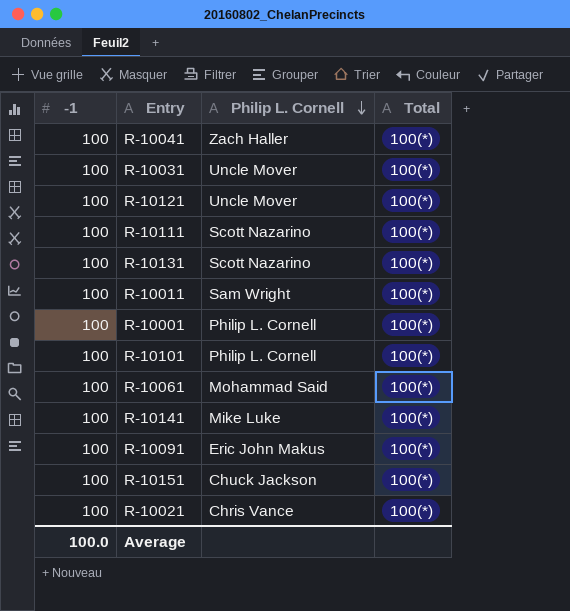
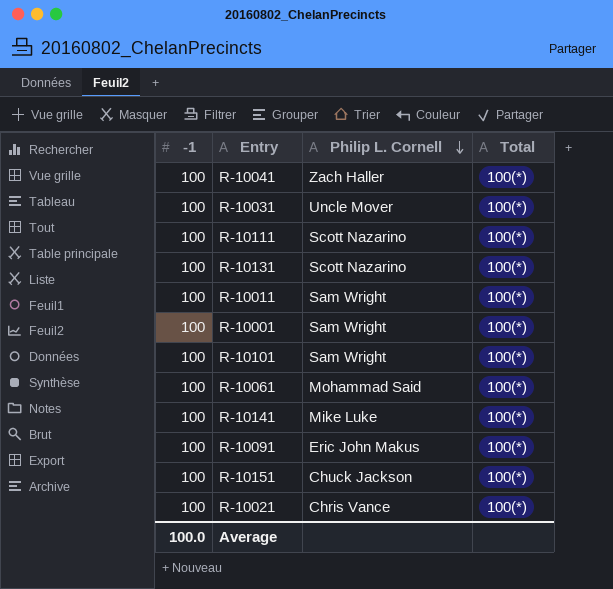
row R-10121: 100 | Uncle Mover | 100(*) -> none
R-10001 | Philip L. Cornell: Philip L. Cornell -> Sam Wright
R-10101 | Philip L. Cornell: Philip L. Cornell -> Sam Wright

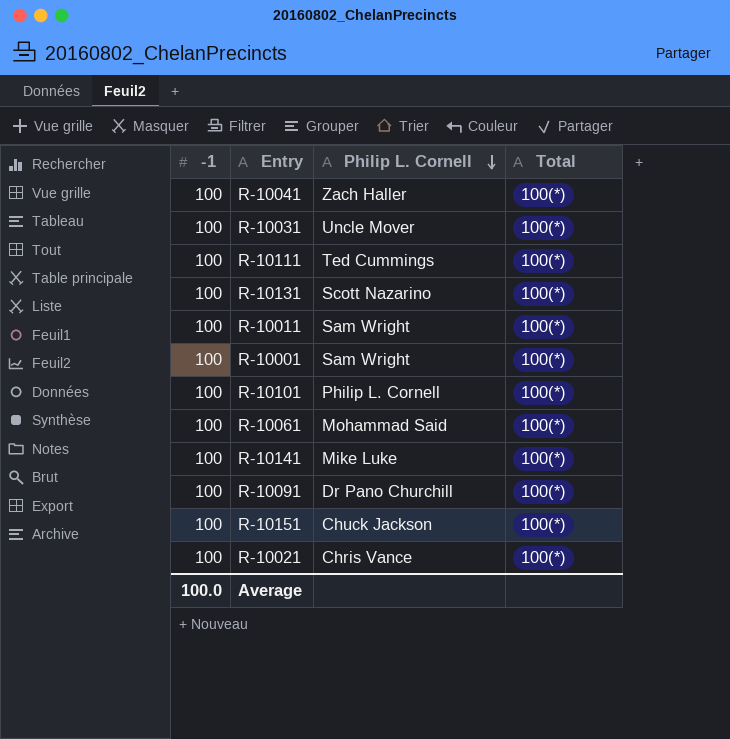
R-10111 | Philip L. Cornell: Scott Nazarino -> Ted Cummings
R-10101 | Philip L. Cornell: Sam Wright -> Philip L. Cornell
R-10091 | Philip L. Cornell: Eric John Makus -> Dr Pano Churchill

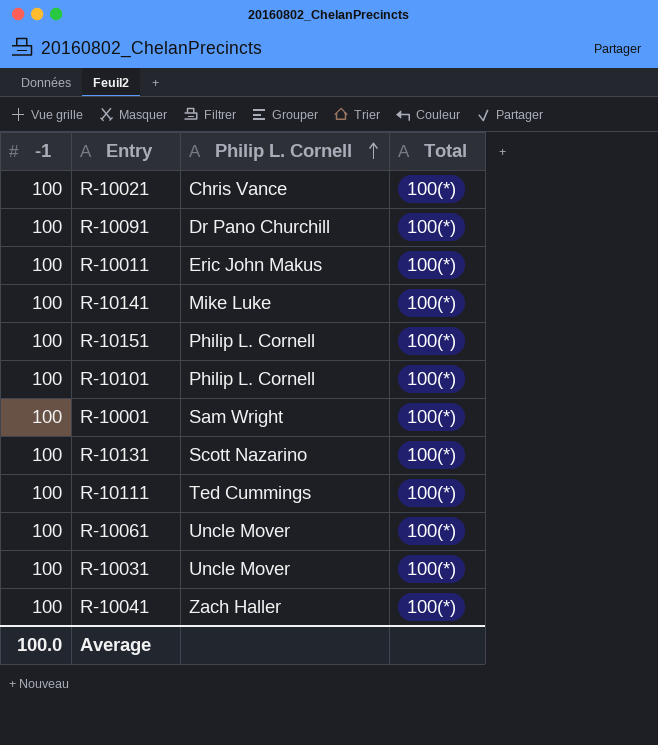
row order: Philip L. Cornell descending -> Philip L. Cornell ascending
R-10011 | Philip L. Cornell: Sam Wright -> Eric John Makus
R-10151 | Philip L. Cornell: Chuck Jackson -> Philip L. Cornell
R-10061 | Philip L. Cornell: Mohammad Said -> Uncle Mover

